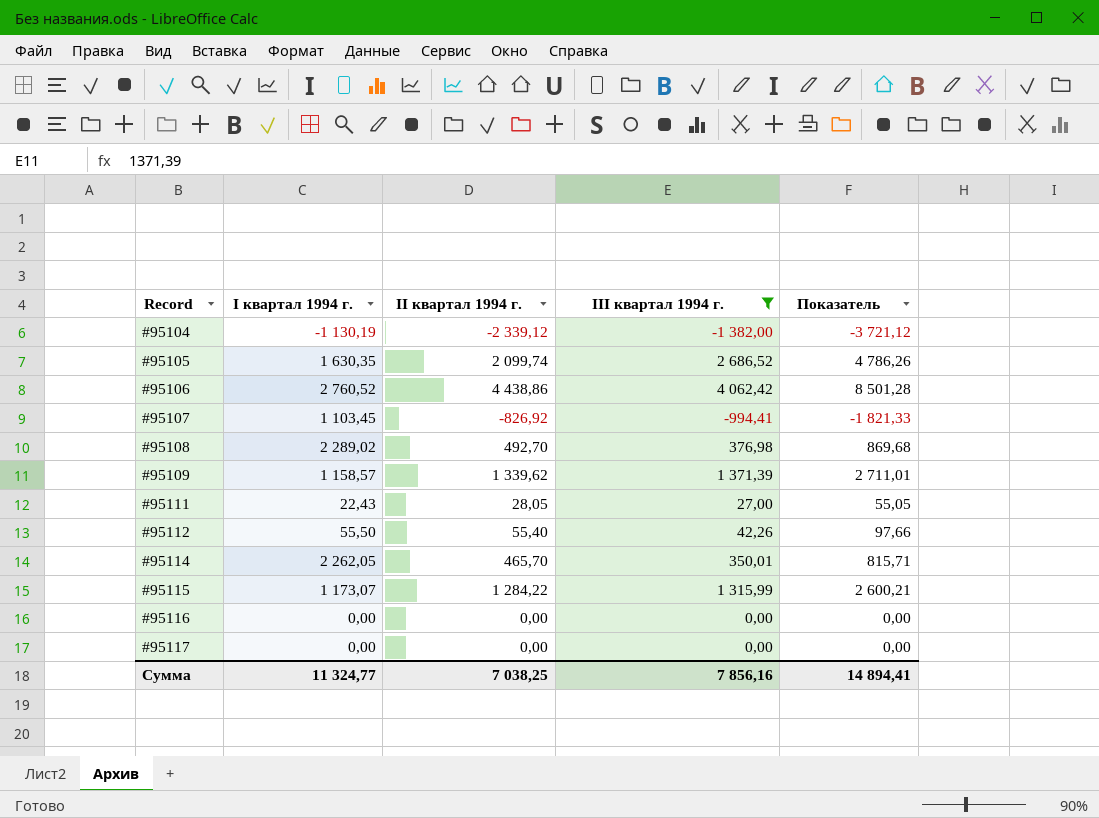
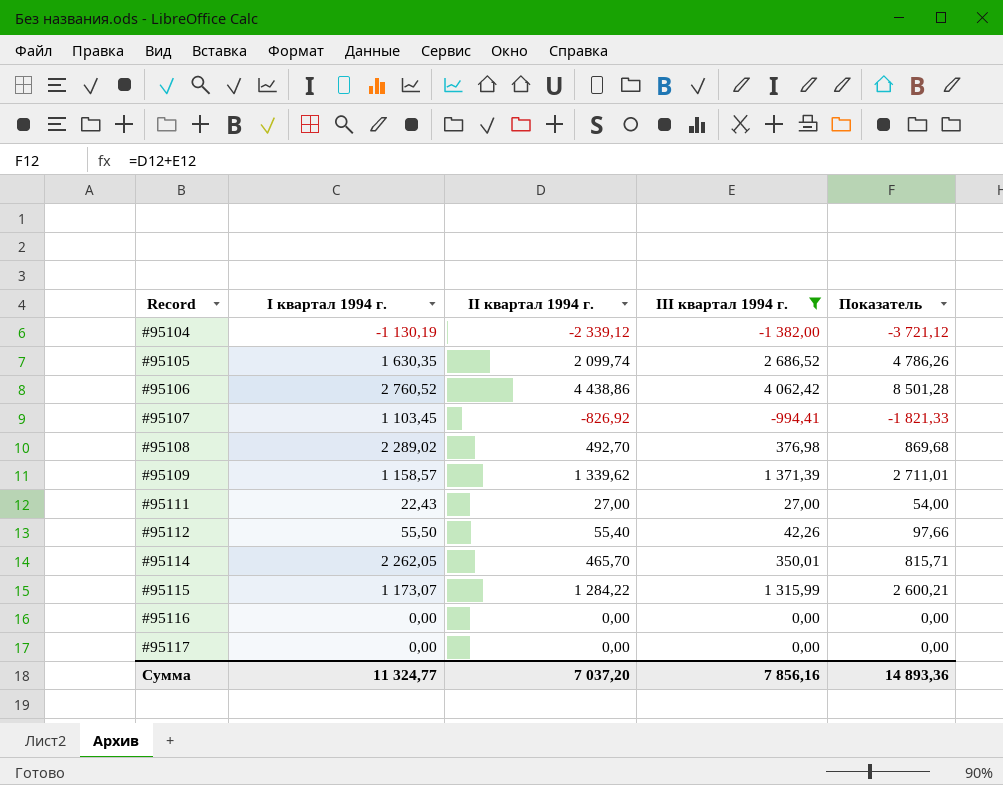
#95111 | II квартал 1994 г.: 28,05 -> 27,00
#95111 | Показатель: 55,05 -> 54,00
Сумма | II квартал 1994 г.: 7 038,25 -> 7 037,20
Сумма | Показатель: 14 894,41 -> 14 893,36

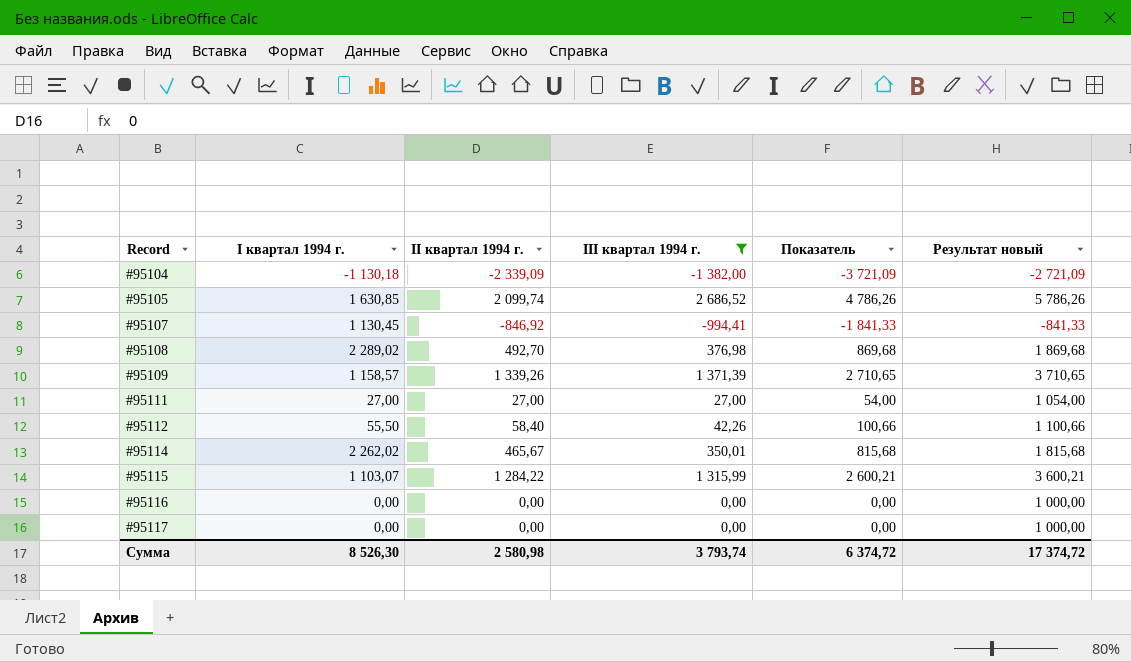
column Результат новый | formula: none -> [Показатель] + 1000
row #95106: 2 760,52 | 4 438,86 | 4 062,42 | 8 501,28 -> none
#95104 | I квартал 1994 г.: -1 130,19 -> -1 130,18
#95104 | II квартал 1994 г.: -2 339,12 -> -2 339,09
#95104 | Показатель: -3 721,12 -> -3 721,09
#95105 | I квартал 1994 г.: 1 630,35 -> 1 630,85
#95107 | I квартал 1994 г.: 1 103,45 -> 1 130,45
#95107 | II квартал 1994 г.: -826,92 -> -846,92
#95107 | Показатель: -1 821,33 -> -1 841,33
#95109 | II квартал 1994 г.: 1 339,62 -> 1 339,26
#95109 | Показатель: 2 711,01 -> 2 710,65
#95111 | I квартал 1994 г.: 22,43 -> 27,00
#95112 | II квартал 1994 г.: 55,40 -> 58,40
#95112 | Показатель: 97,66 -> 100,66
#95114 | I квартал 1994 г.: 2 262,05 -> 2 262,02
#95114 | II квартал 1994 г.: 465,70 -> 465,67
#95114 | Показатель: 815,71 -> 815,68
#95115 | I квартал 1994 г.: 1 173,07 -> 1 103,07
Сумма | I квартал 1994 г.: 11 324,77 -> 8 526,30
Сумма | II квартал 1994 г.: 7 037,20 -> 2 580,98
Сумма | III квартал 1994 г.: 7 856,16 -> 3 793,74
Сумма | Показатель: 14 893,36 -> 6 374,72

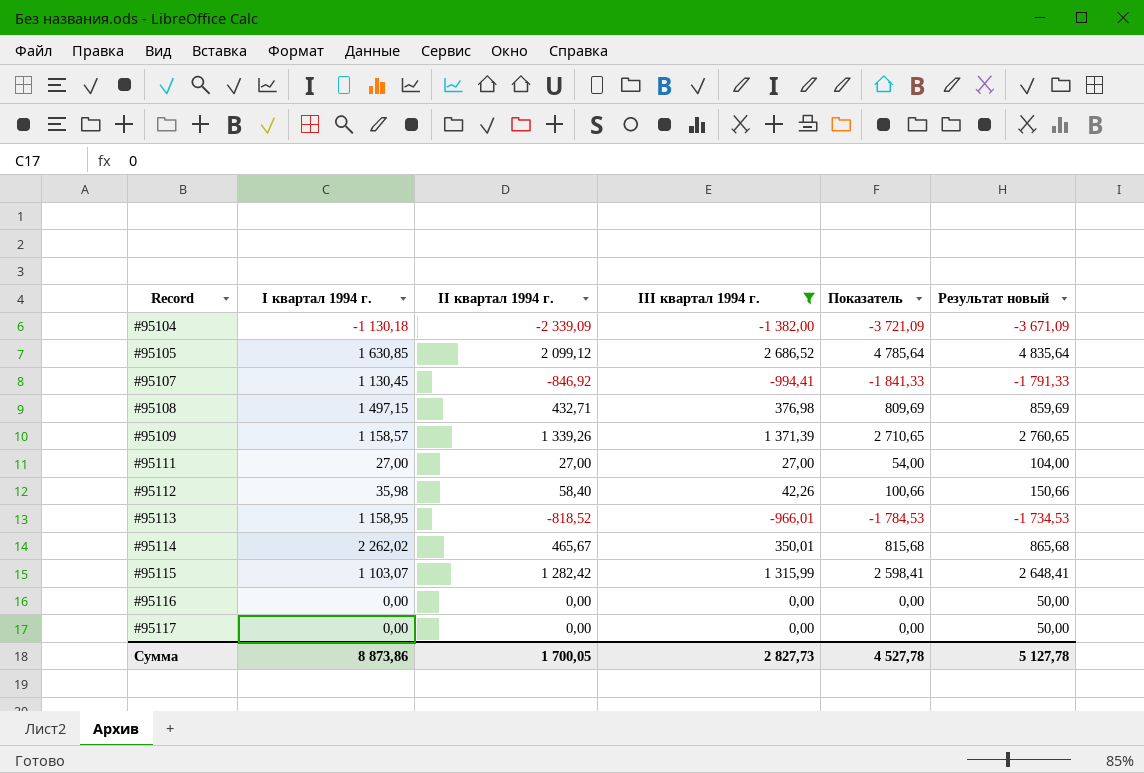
column Результат новый | formula: [Показатель] + 1000 -> [Показатель] + 50
#95105 | II квартал 1994 г.: 2 099,74 -> 2 099,12
#95105 | Показатель: 4 786,26 -> 4 785,64
#95108 | I квартал 1994 г.: 2 289,02 -> 1 497,15
#95108 | II квартал 1994 г.: 492,70 -> 432,71
#95108 | Показатель: 869,68 -> 809,69
#95112 | I квартал 1994 г.: 55,50 -> 35,98
row #95113: none -> 1 158,95 | -818,52 | -966,01 | -1 784,53 | -1 734,53
#95115 | II квартал 1994 г.: 1 284,22 -> 1 282,42
#95115 | Показатель: 2 600,21 -> 2 598,41
Сумма | I квартал 1994 г.: 8 526,30 -> 8 873,86
Сумма | II квартал 1994 г.: 2 580,98 -> 1 700,05
Сумма | III квартал 1994 г.: 3 793,74 -> 2 827,73
Сумма | Показатель: 6 374,72 -> 4 527,78
Сумма | Результат новый: 17 374,72 -> 5 127,78

